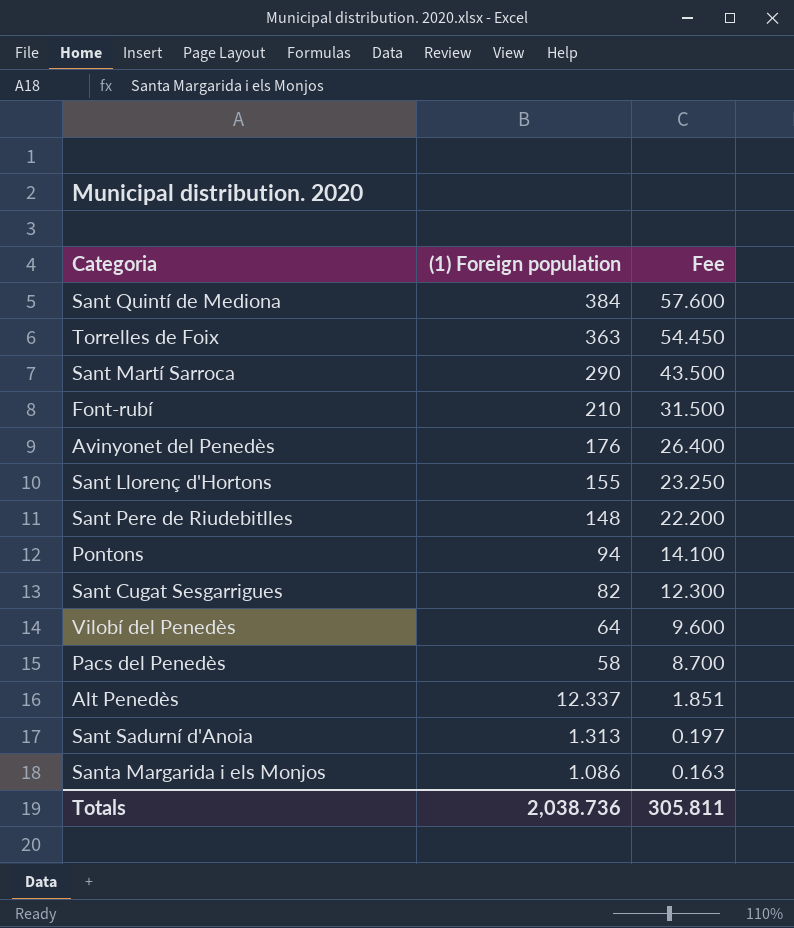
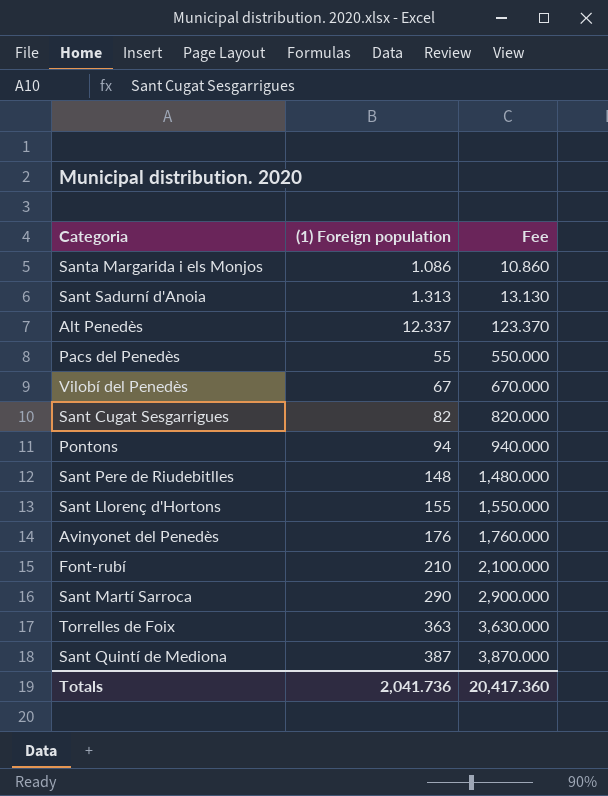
row order: (1) Foreign population descending -> (1) Foreign population ascending
column Fee | formula: [(1) Foreign population] * 0.15 -> [(1) Foreign population] * 10
Pacs del Penedès | (1) Foreign population: 58 -> 55
Vilobí del Penedès | (1) Foreign population: 64 -> 67
Sant Quintí de Mediona | (1) Foreign population: 384 -> 387
Totals | (1) Foreign population: 2,038.736 -> 2,041.736
Totals | Fee: 305.811 -> 20,417.360

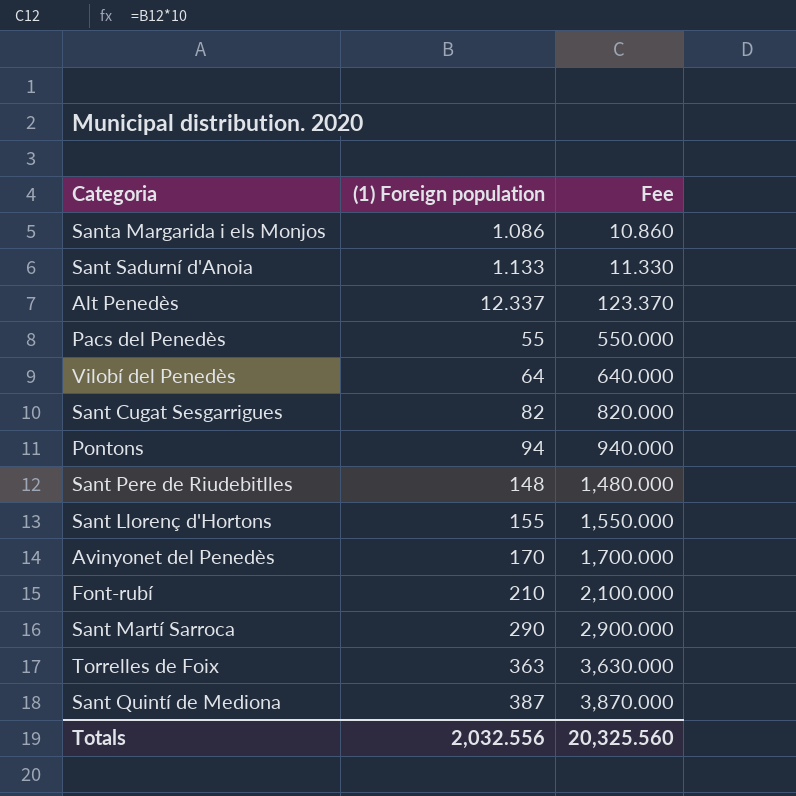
Sant Sadurní d'Anoia | (1) Foreign population: 1.313 -> 1.133
Sant Sadurní d'Anoia | Fee: 13.130 -> 11.330
Vilobí del Penedès | (1) Foreign population: 67 -> 64
Vilobí del Penedès | Fee: 670.000 -> 640.000
Avinyonet del Penedès | (1) Foreign population: 176 -> 170
Avinyonet del Penedès | Fee: 1,760.000 -> 1,700.000
Totals | (1) Foreign population: 2,041.736 -> 2,032.556
Totals | Fee: 20,417.360 -> 20,325.560

